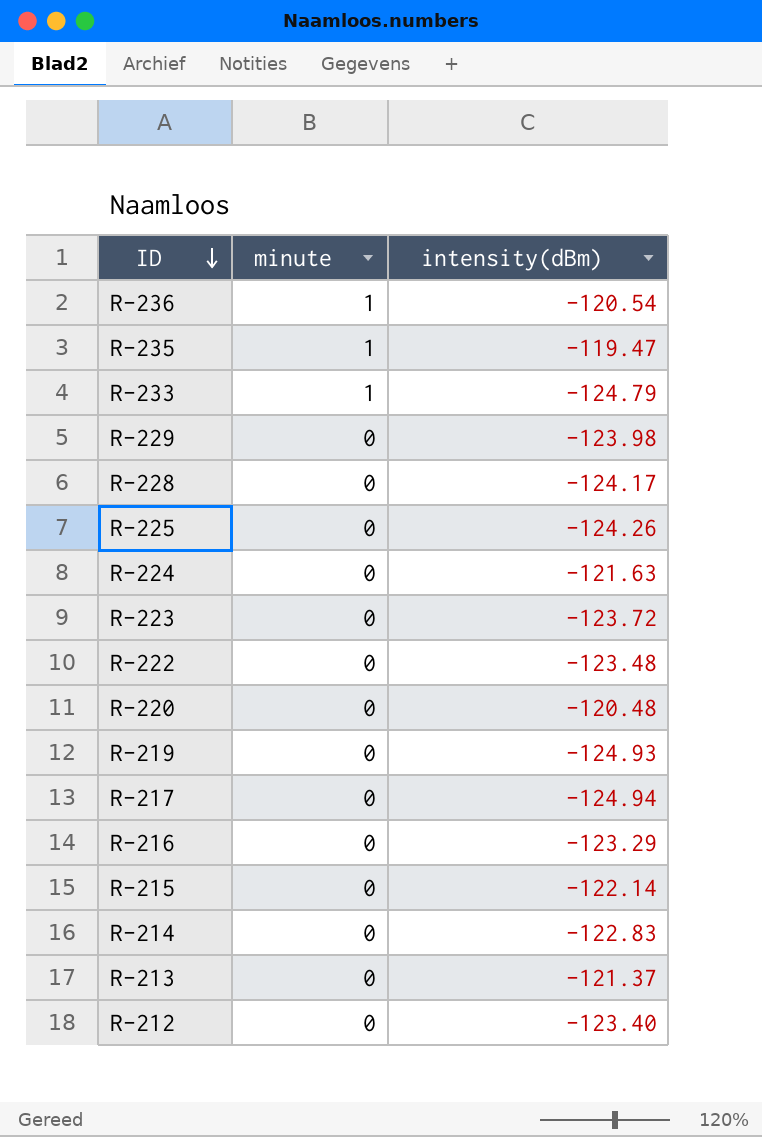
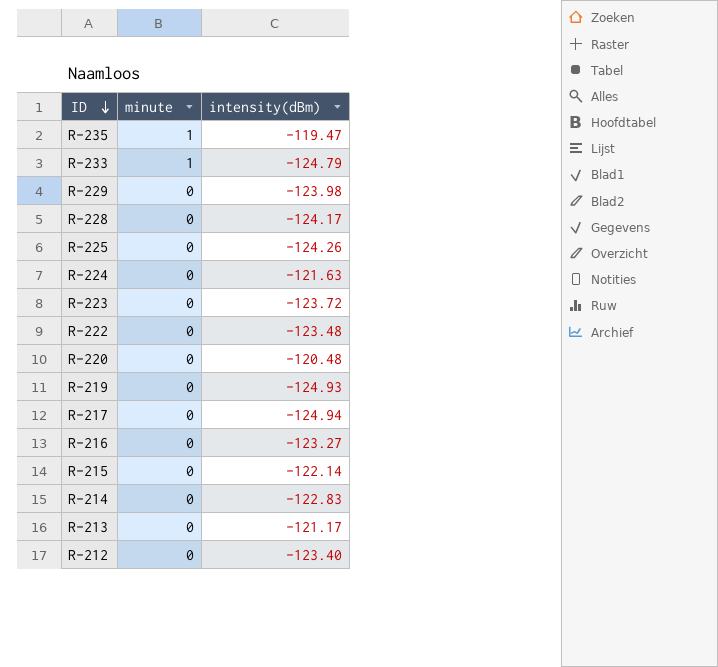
row R-236: 1 | -120.54 -> none
R-216 | intensity(dBm): -123.29 -> -123.27
R-213 | intensity(dBm): -121.37 -> -121.17

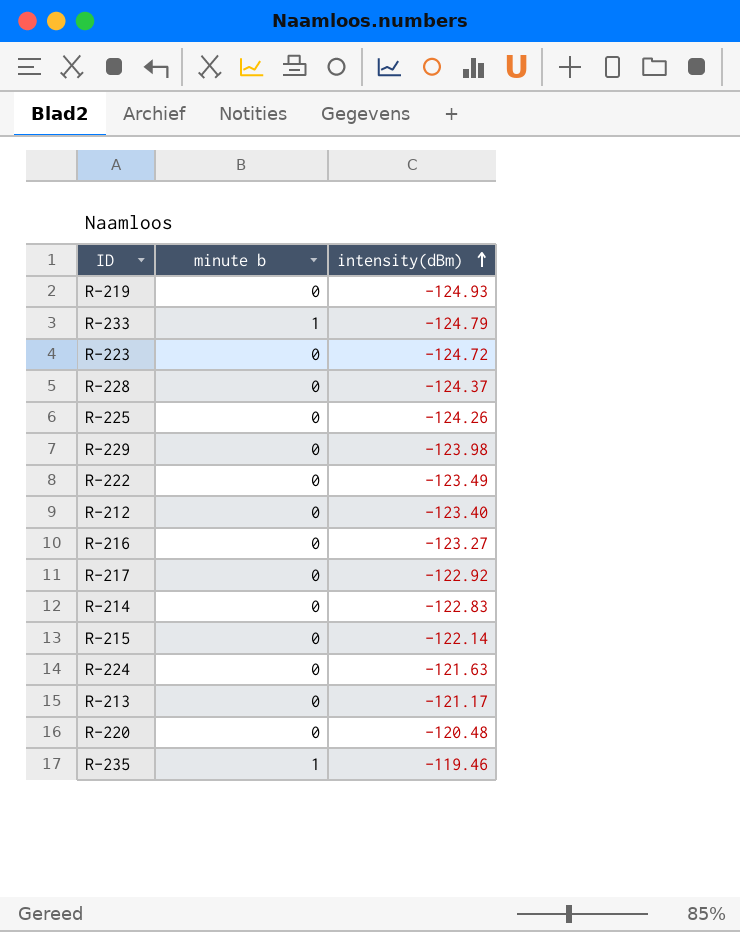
row order: ID descending -> intensity(dBm) ascending
column name: minute -> minute b
R-223 | intensity(dBm): -123.72 -> -124.72
R-228 | intensity(dBm): -124.17 -> -124.37
R-222 | intensity(dBm): -123.48 -> -123.49
R-217 | intensity(dBm): -124.94 -> -122.92
R-235 | intensity(dBm): -119.47 -> -119.46

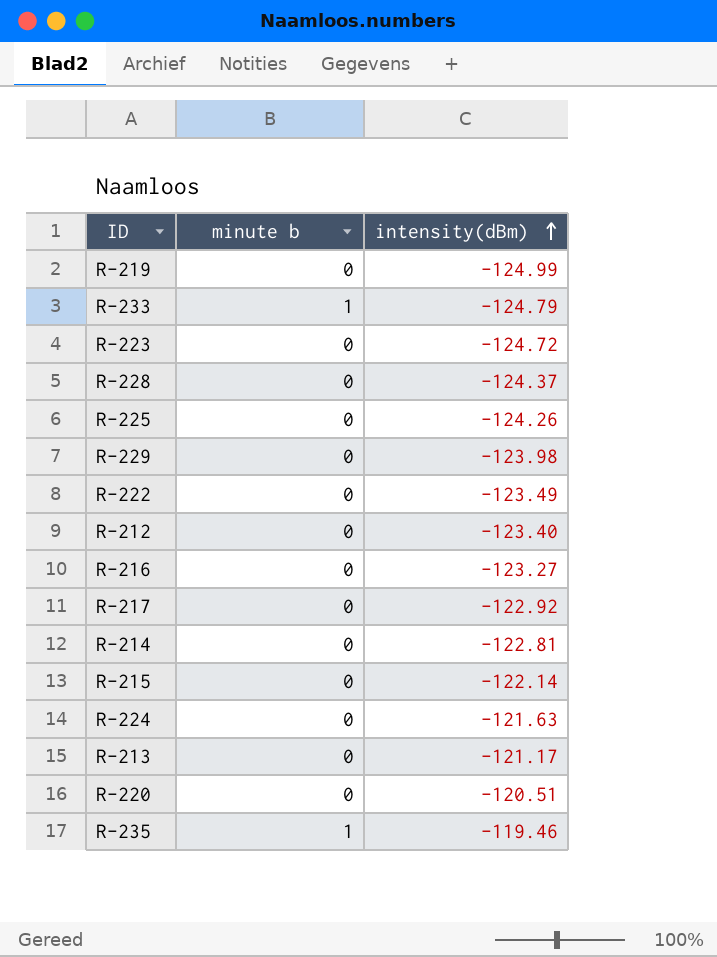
R-219 | intensity(dBm): -124.93 -> -124.99
R-214 | intensity(dBm): -122.83 -> -122.81
R-220 | intensity(dBm): -120.48 -> -120.51

